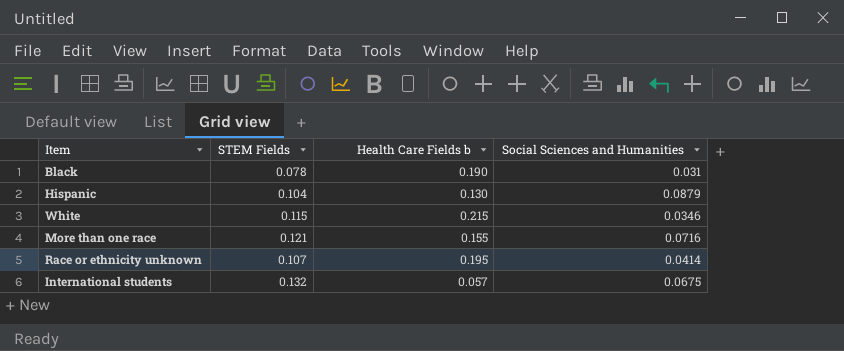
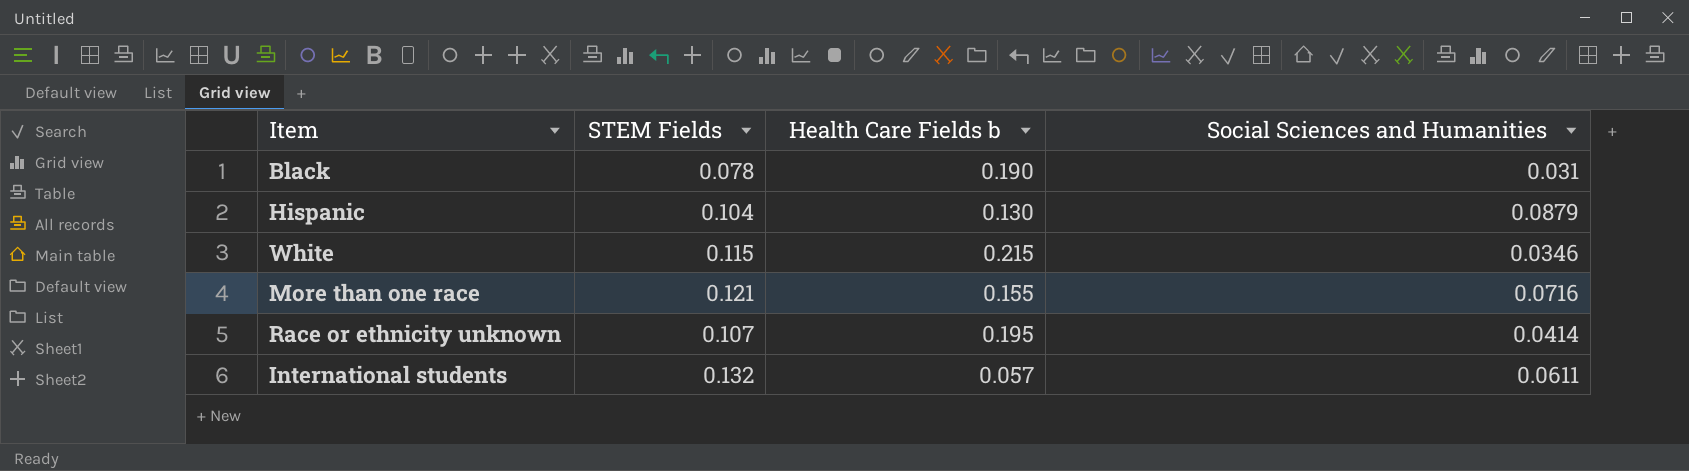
International students | Social Sciences and Humanities: 0.0675 -> 0.0611

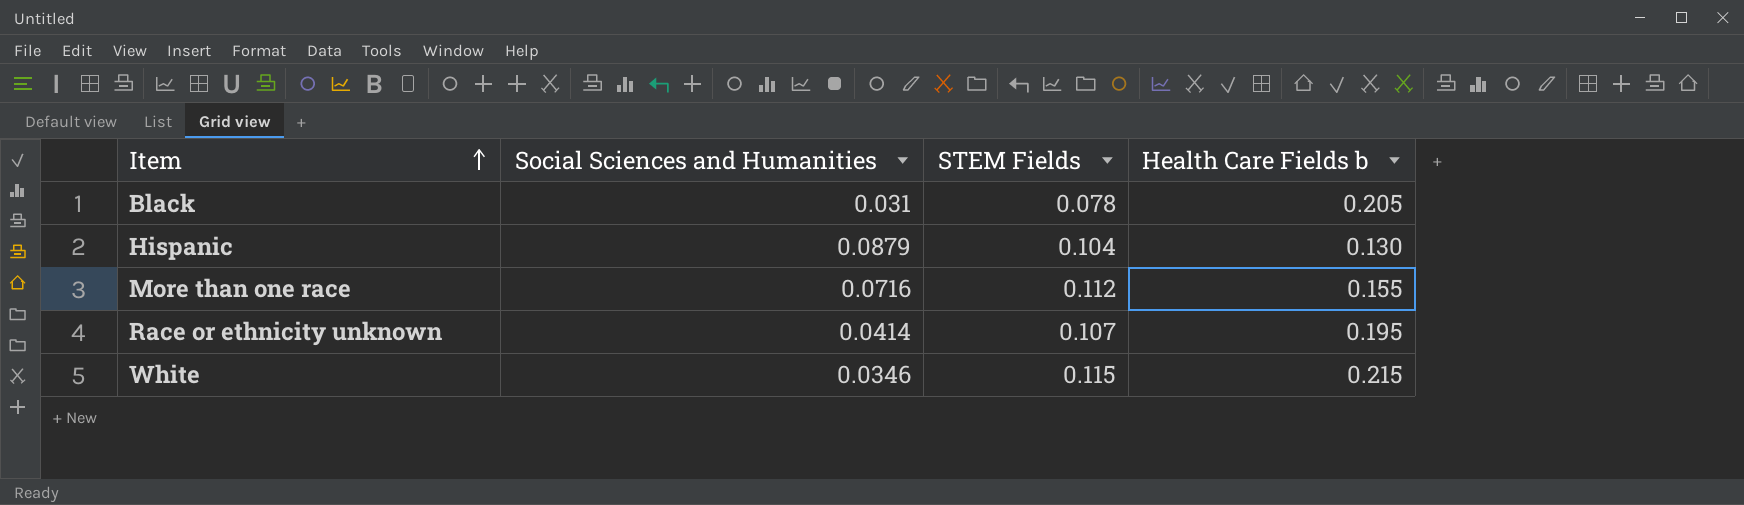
row order: none -> Item ascending
column Social Sciences and Humanities | position: 4 -> 2
row International students: 0.132 | 0.057 | 0.0611 -> none
Black | Health Care Fields b: 0.190 -> 0.205
More than one race | STEM Fields: 0.121 -> 0.112

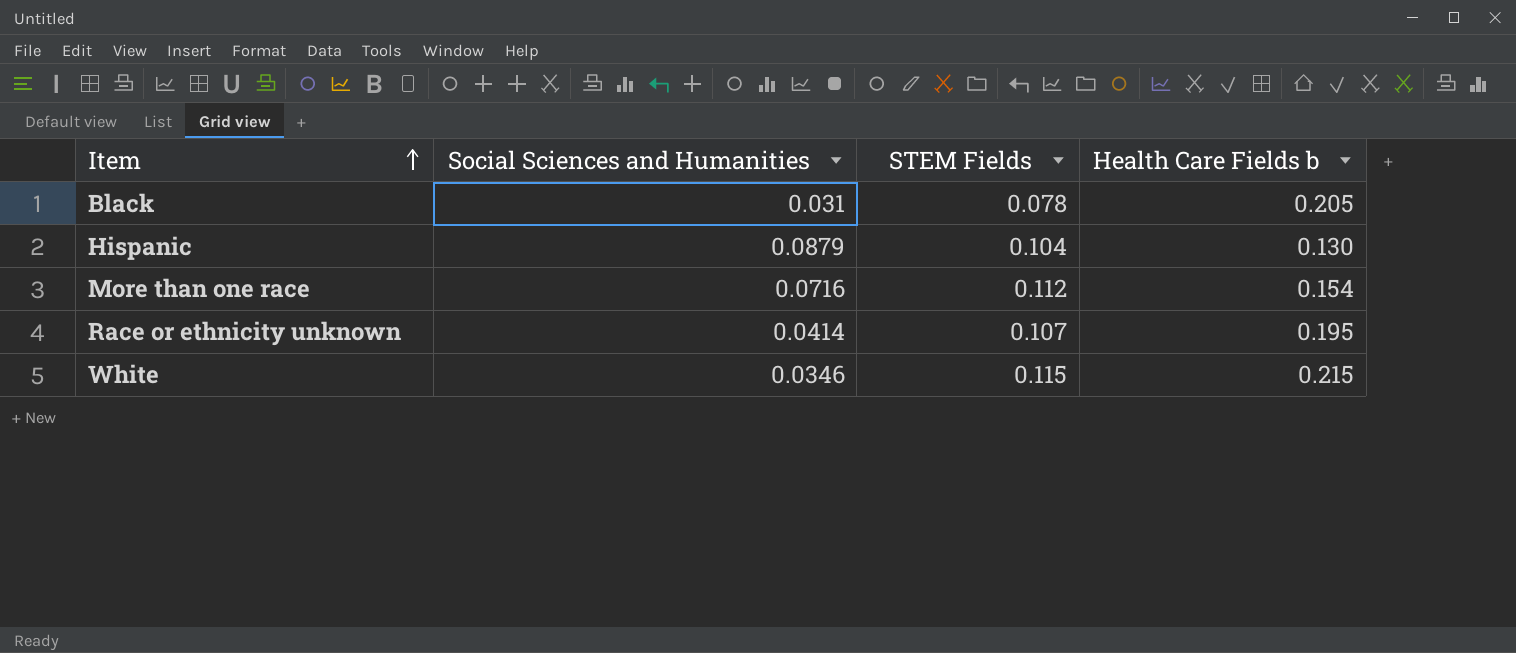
More than one race | Health Care Fields b: 0.155 -> 0.154

